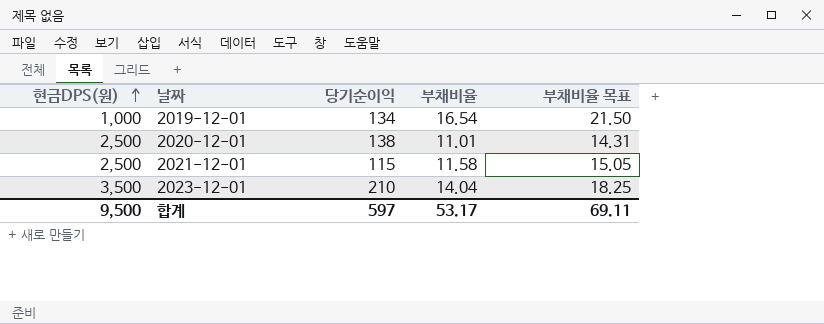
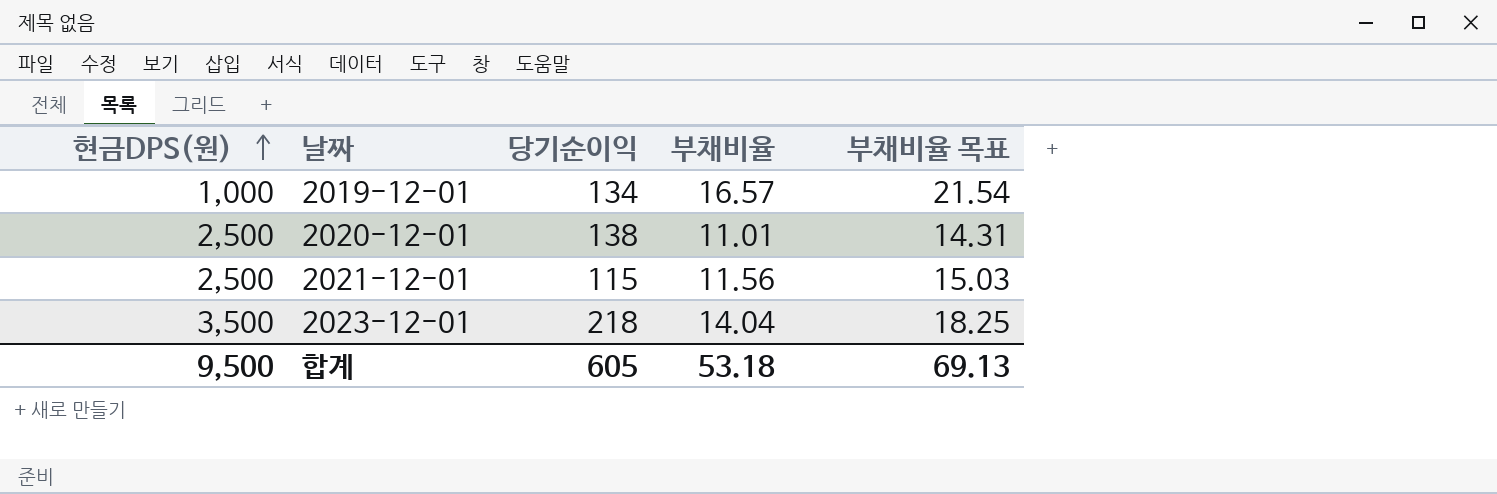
2019-12-01 | 부채비율: 16.54 -> 16.57
2019-12-01 | 부채비율 목표: 21.50 -> 21.54
2021-12-01 | 부채비율: 11.58 -> 11.56
2021-12-01 | 부채비율 목표: 15.05 -> 15.03
2023-12-01 | 당기순이익: 210 -> 218
합계 | 당기순이익: 597 -> 605
합계 | 부채비율: 53.17 -> 53.18
합계 | 부채비율 목표: 69.11 -> 69.13

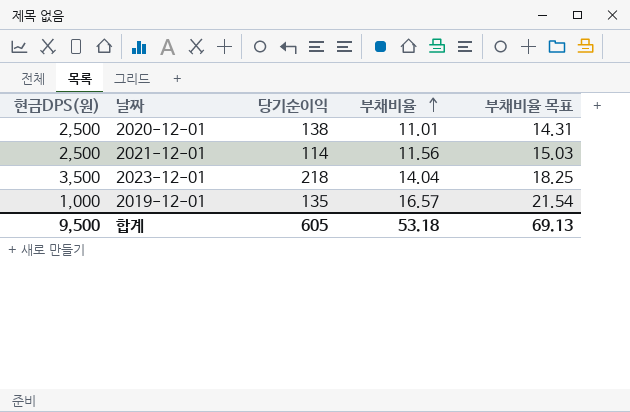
row order: 현금DPS(원) ascending -> 부채비율 ascending
2021-12-01 | 당기순이익: 115 -> 114
2019-12-01 | 당기순이익: 134 -> 135

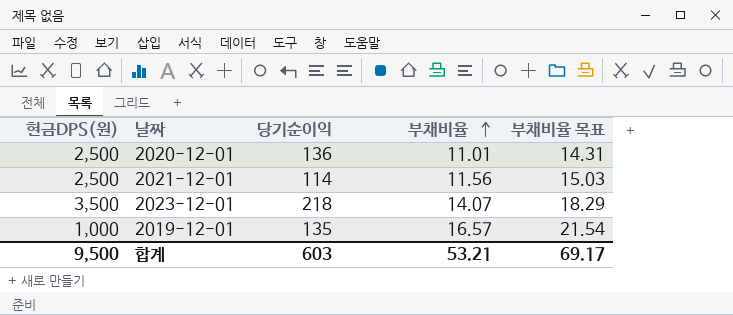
2020-12-01 | 당기순이익: 138 -> 136
2023-12-01 | 부채비율: 14.04 -> 14.07
2023-12-01 | 부채비율 목표: 18.25 -> 18.29
합계 | 당기순이익: 605 -> 603
합계 | 부채비율: 53.18 -> 53.21
합계 | 부채비율 목표: 69.13 -> 69.17

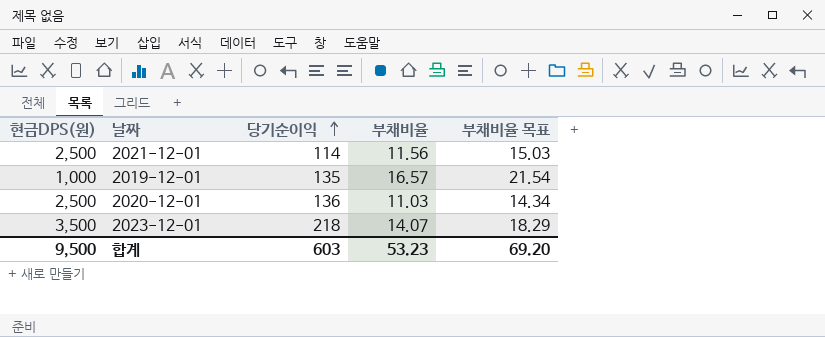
row order: 부채비율 ascending -> 당기순이익 ascending
2020-12-01 | 부채비율: 11.01 -> 11.03
2020-12-01 | 부채비율 목표: 14.31 -> 14.34
합계 | 부채비율: 53.21 -> 53.23
합계 | 부채비율 목표: 69.17 -> 69.20

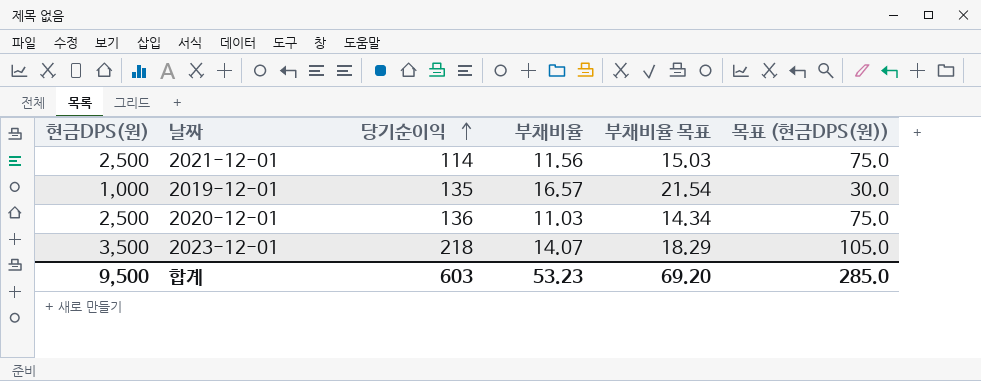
column 목표 (현금DPS(원)) | formula: none -> [현금DPS(원)] * 0.03

